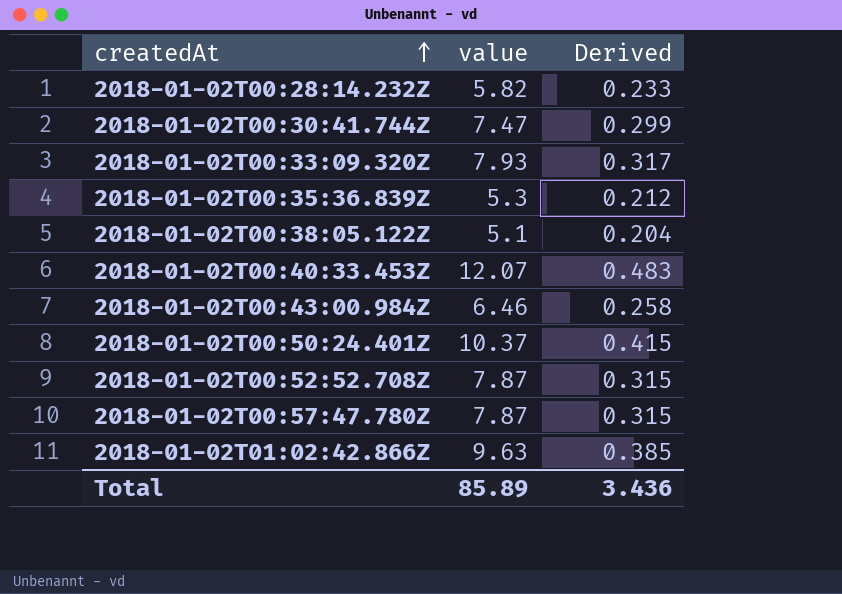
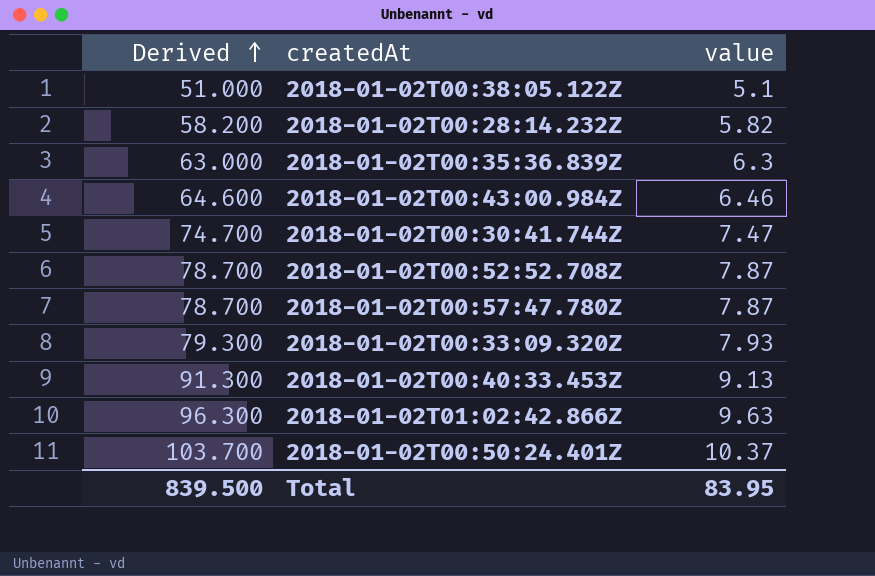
row order: createdAt ascending -> Derived ascending
column Derived | formula: [value] * 0.04 -> [value] * 10
column Derived | position: 3 -> 1
2018-01-02T00:35:36.839Z | value: 5.3 -> 6.3
2018-01-02T00:40:33.453Z | value: 12.07 -> 9.13
Total | Derived: 3.436 -> 839.500
Total | value: 85.89 -> 83.95

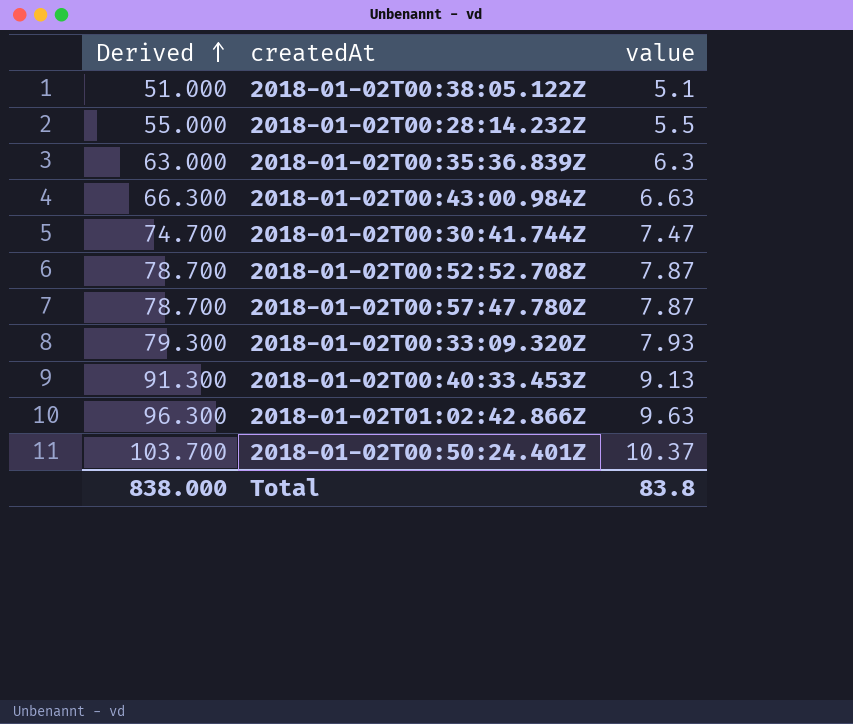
2018-01-02T00:28:14.232Z | Derived: 58.200 -> 55.000
2018-01-02T00:28:14.232Z | value: 5.82 -> 5.5
2018-01-02T00:43:00.984Z | Derived: 64.600 -> 66.300
2018-01-02T00:43:00.984Z | value: 6.46 -> 6.63
Total | Derived: 839.500 -> 838.000
Total | value: 83.95 -> 83.8

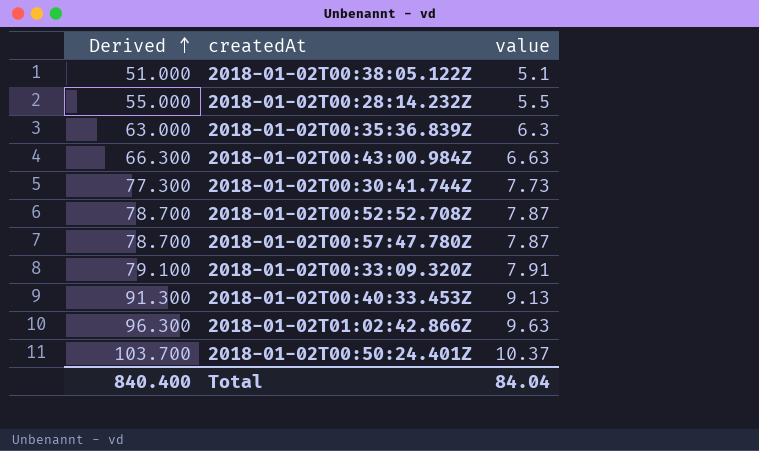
2018-01-02T00:30:41.744Z | Derived: 74.700 -> 77.300
2018-01-02T00:30:41.744Z | value: 7.47 -> 7.73
2018-01-02T00:33:09.320Z | Derived: 79.300 -> 79.100
2018-01-02T00:33:09.320Z | value: 7.93 -> 7.91
Total | Derived: 838.000 -> 840.400
Total | value: 83.8 -> 84.04

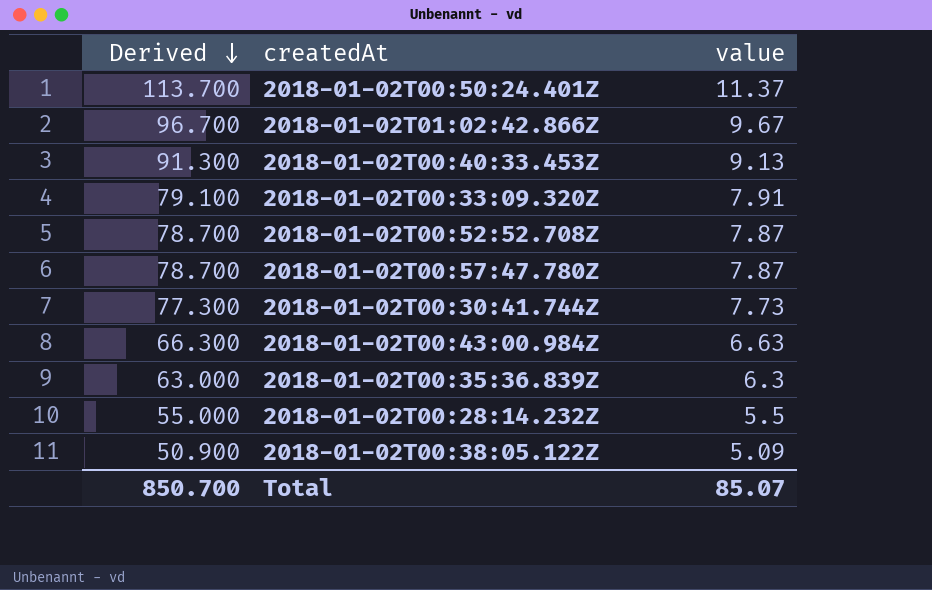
row order: Derived ascending -> Derived descending
2018-01-02T00:50:24.401Z | Derived: 103.700 -> 113.700
2018-01-02T00:50:24.401Z | value: 10.37 -> 11.37
2018-01-02T01:02:42.866Z | Derived: 96.300 -> 96.700
2018-01-02T01:02:42.866Z | value: 9.63 -> 9.67
2018-01-02T00:38:05.122Z | Derived: 51.000 -> 50.900
2018-01-02T00:38:05.122Z | value: 5.1 -> 5.09
Total | Derived: 840.400 -> 850.700
Total | value: 84.04 -> 85.07

